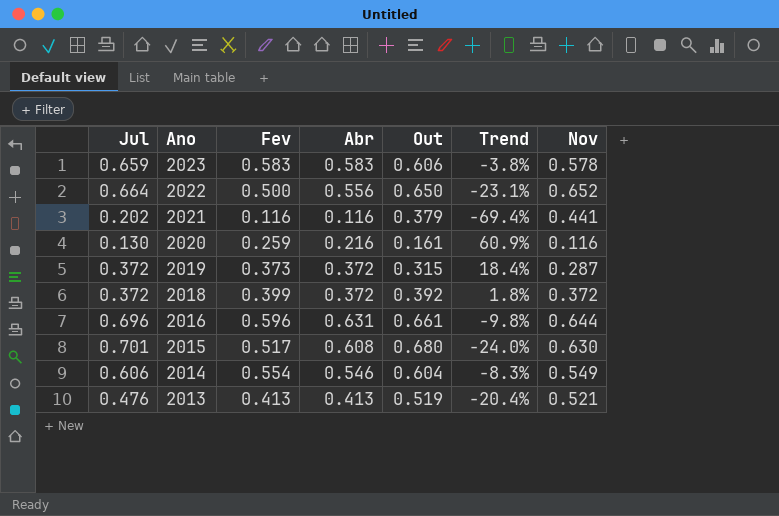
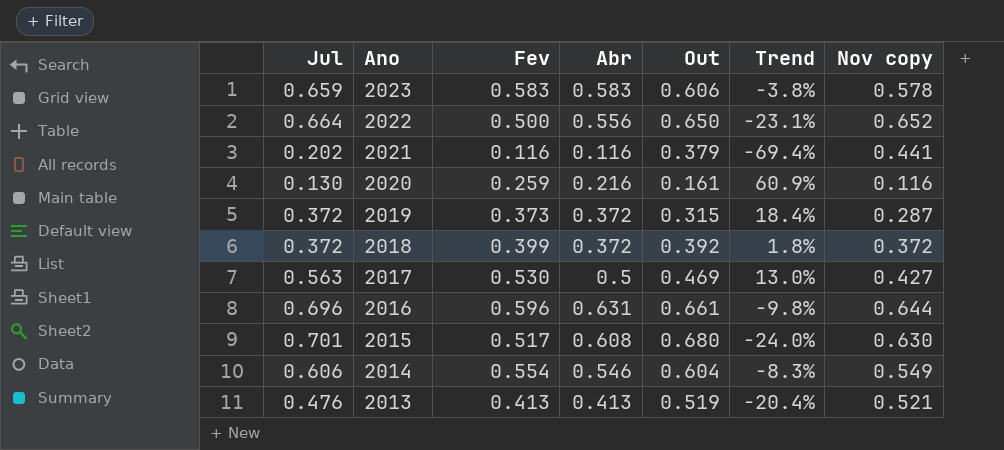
column name: Nov -> Nov copy
row 2017: none -> 0.563 | 0.530 | 0.5 | 0.469 | 13.0% | 0.427

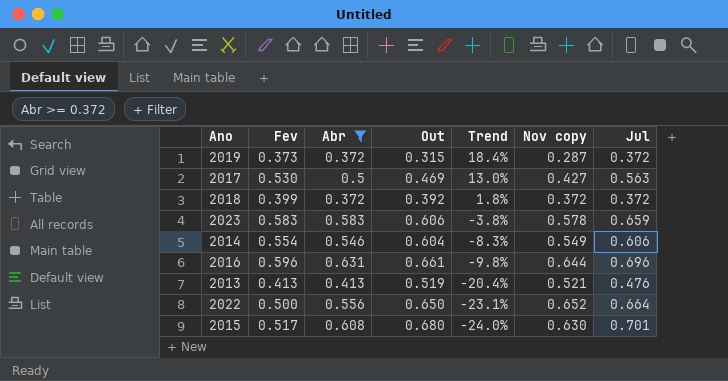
filter: none -> Abr >= 0.372
row order: Ano descending -> Trend descending
column Jul | position: 1 -> 7

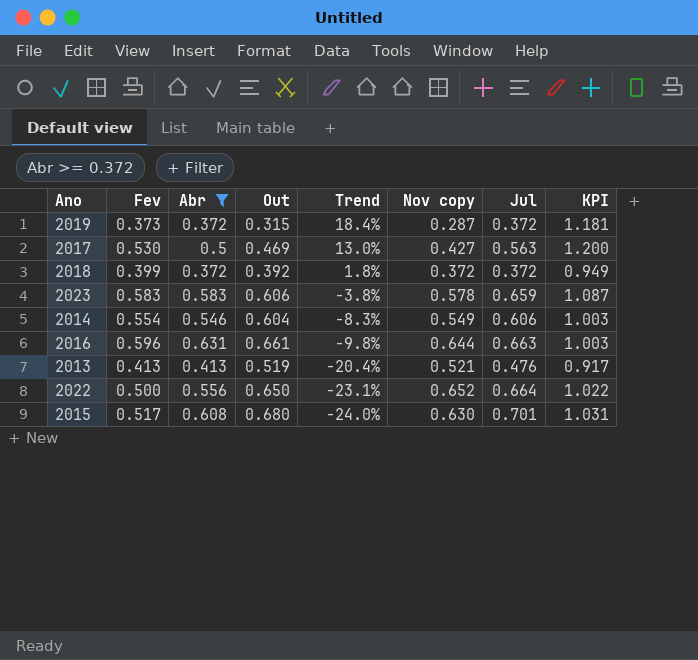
column KPI | formula: none -> [Jul] / [Out]
2016 | Jul: 0.696 -> 0.663

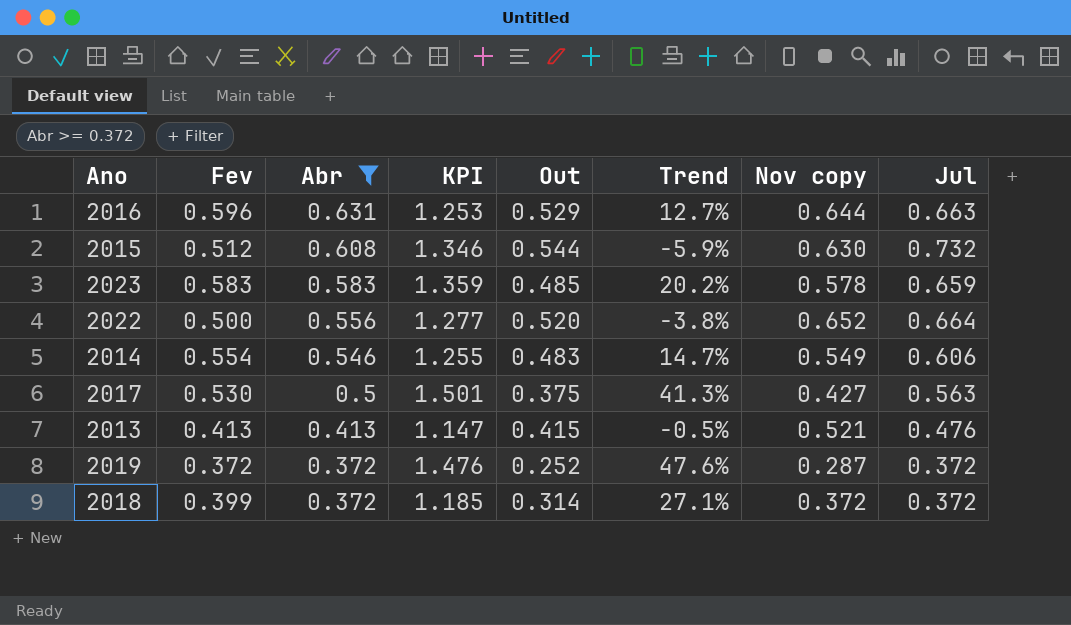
row order: Trend descending -> Abr descending
column KPI | position: 8 -> 4
2016 | KPI: 1.003 -> 1.253
2016 | Out: 0.661 -> 0.529
2016 | Trend: -9.8% -> 12.7%
2015 | Fev: 0.517 -> 0.512
2015 | KPI: 1.031 -> 1.346
2015 | Out: 0.680 -> 0.544
2015 | Trend: -24.0% -> -5.9%
2015 | Jul: 0.701 -> 0.732
2023 | KPI: 1.087 -> 1.359
2023 | Out: 0.606 -> 0.485
2023 | Trend: -3.8% -> 20.2%
2022 | KPI: 1.022 -> 1.277
2022 | Out: 0.650 -> 0.520
2022 | Trend: -23.1% -> -3.8%
2014 | KPI: 1.003 -> 1.255
2014 | Out: 0.604 -> 0.483
2014 | Trend: -8.3% -> 14.7%
2017 | KPI: 1.200 -> 1.501
2017 | Out: 0.469 -> 0.375
2017 | Trend: 13.0% -> 41.3%
2013 | KPI: 0.917 -> 1.147
2013 | Out: 0.519 -> 0.415
2013 | Trend: -20.4% -> -0.5%
2019 | Fev: 0.373 -> 0.372
2019 | KPI: 1.181 -> 1.476
2019 | Out: 0.315 -> 0.252
2019 | Trend: 18.4% -> 47.6%
2018 | KPI: 0.949 -> 1.185
2018 | Out: 0.392 -> 0.314
2018 | Trend: 1.8% -> 27.1%

